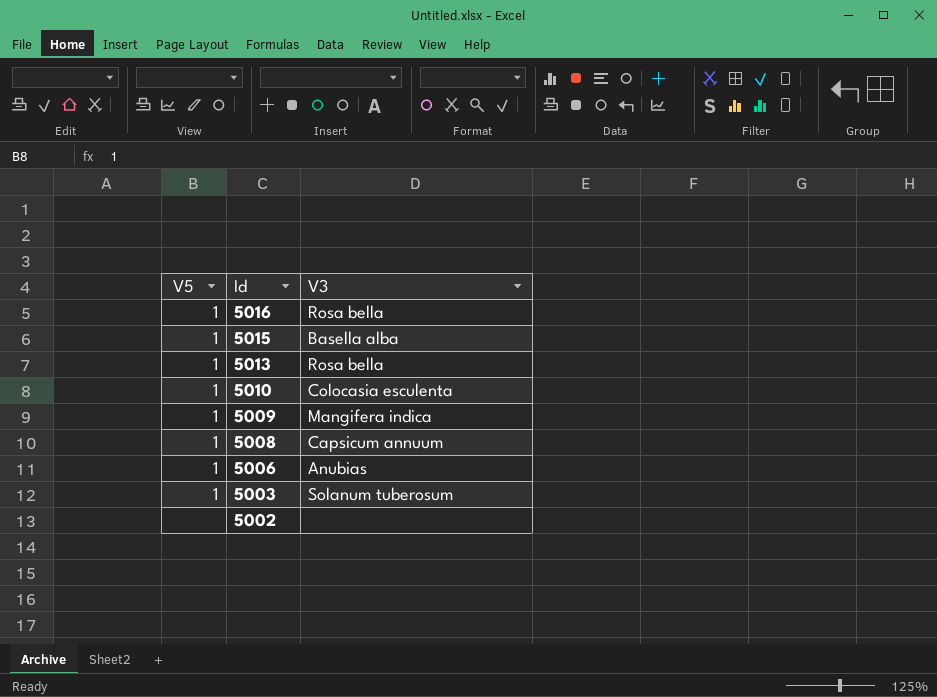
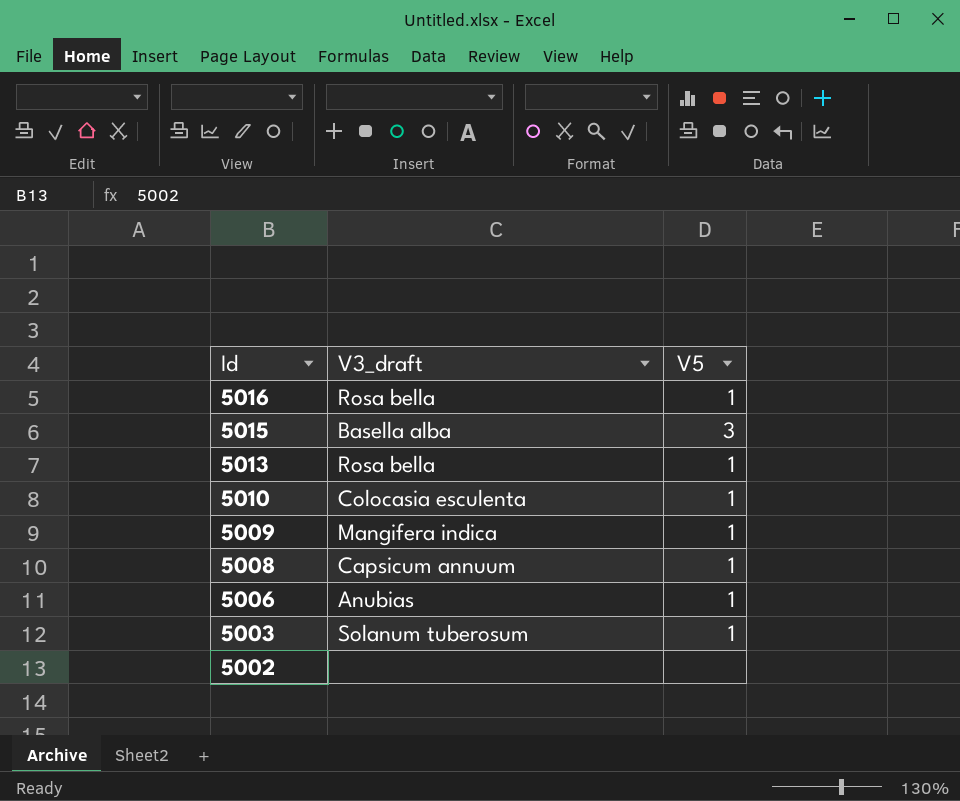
column name: V3 -> V3_draft
column V5 | position: 1 -> 3
5015 | V5: 1 -> 3

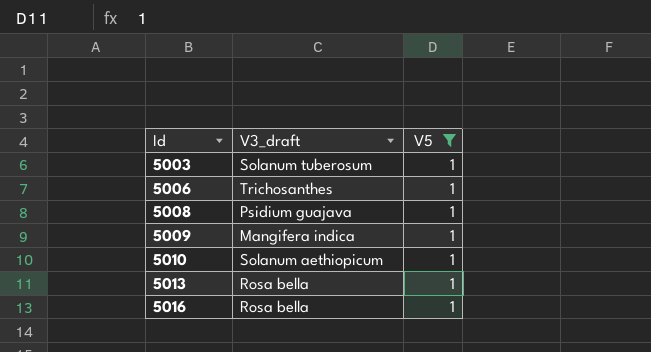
filter: none -> V5 = 1
row order: Id descending -> Id ascending
5006 | V3_draft: Anubias -> Trichosanthes
5008 | V3_draft: Capsicum annuum -> Psidium guajava
5010 | V3_draft: Colocasia esculenta -> Solanum aethiopicum

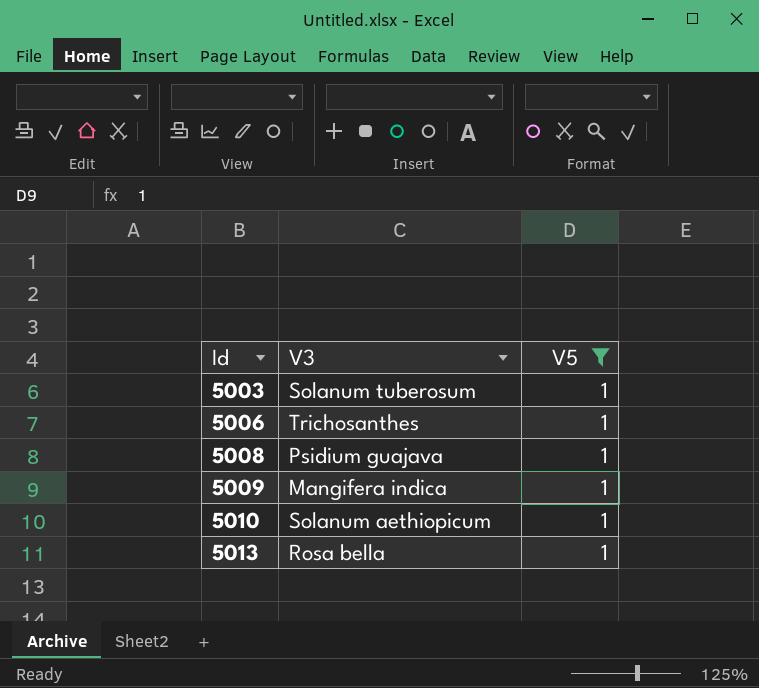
column name: V3_draft -> V3
row 5016: Rosa bella | 1 -> none

